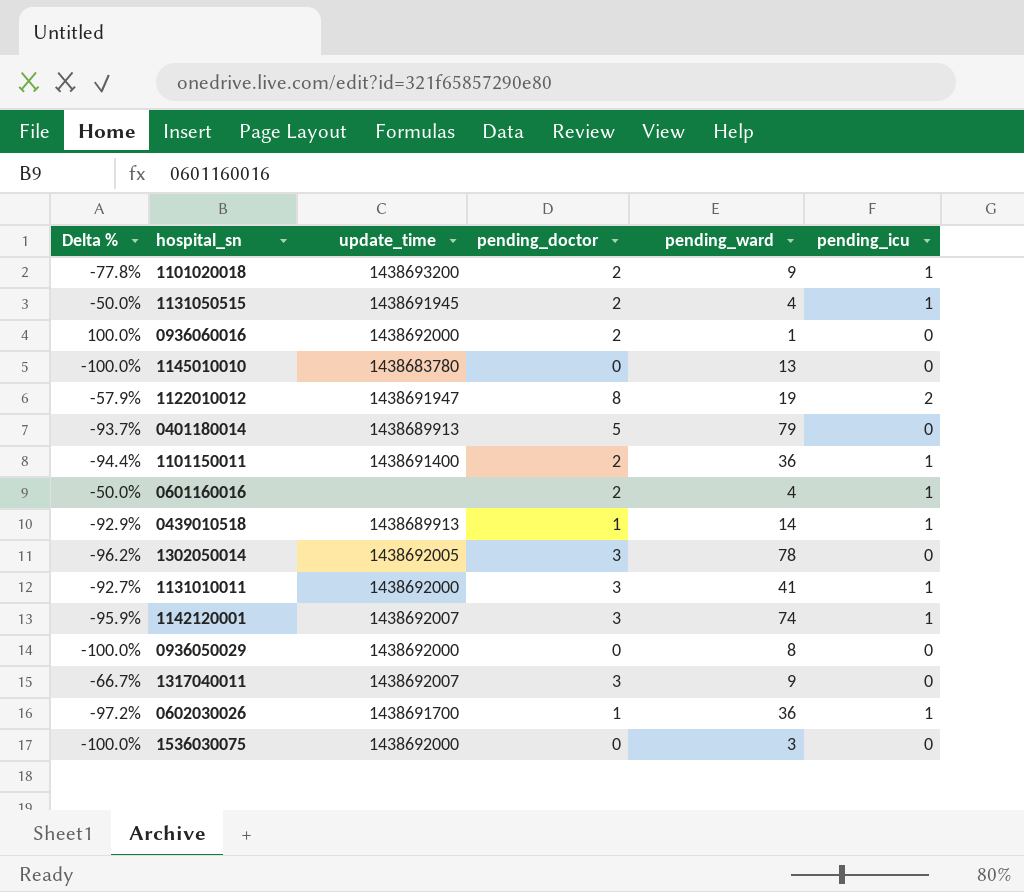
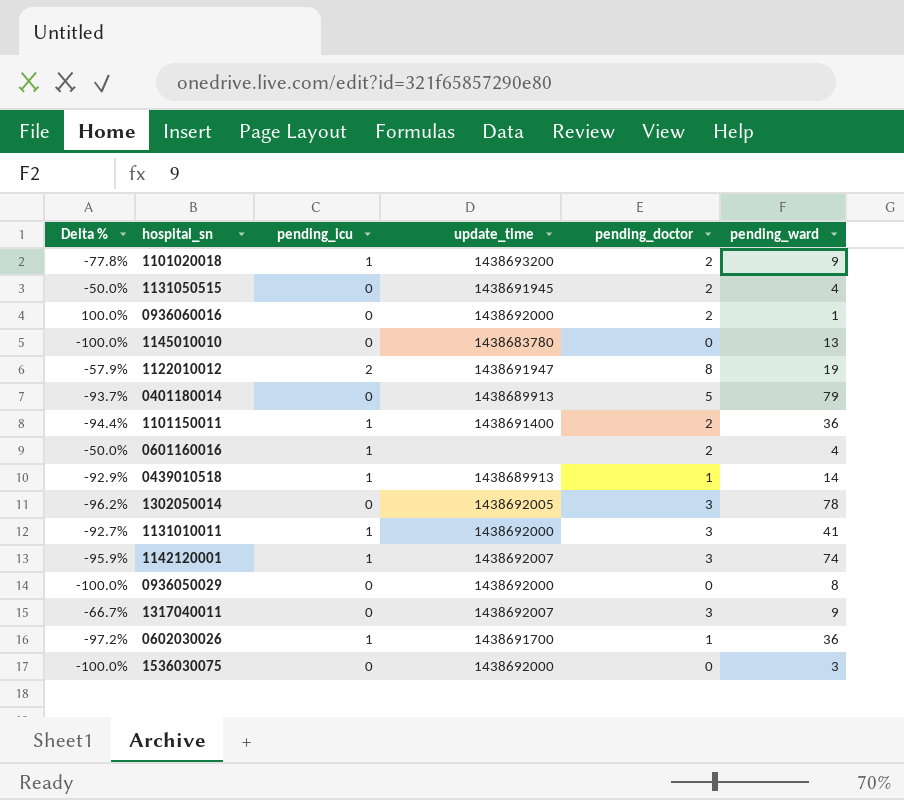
column pending_icu | position: 6 -> 3
1131050515 | pending_icu: 1 -> 0

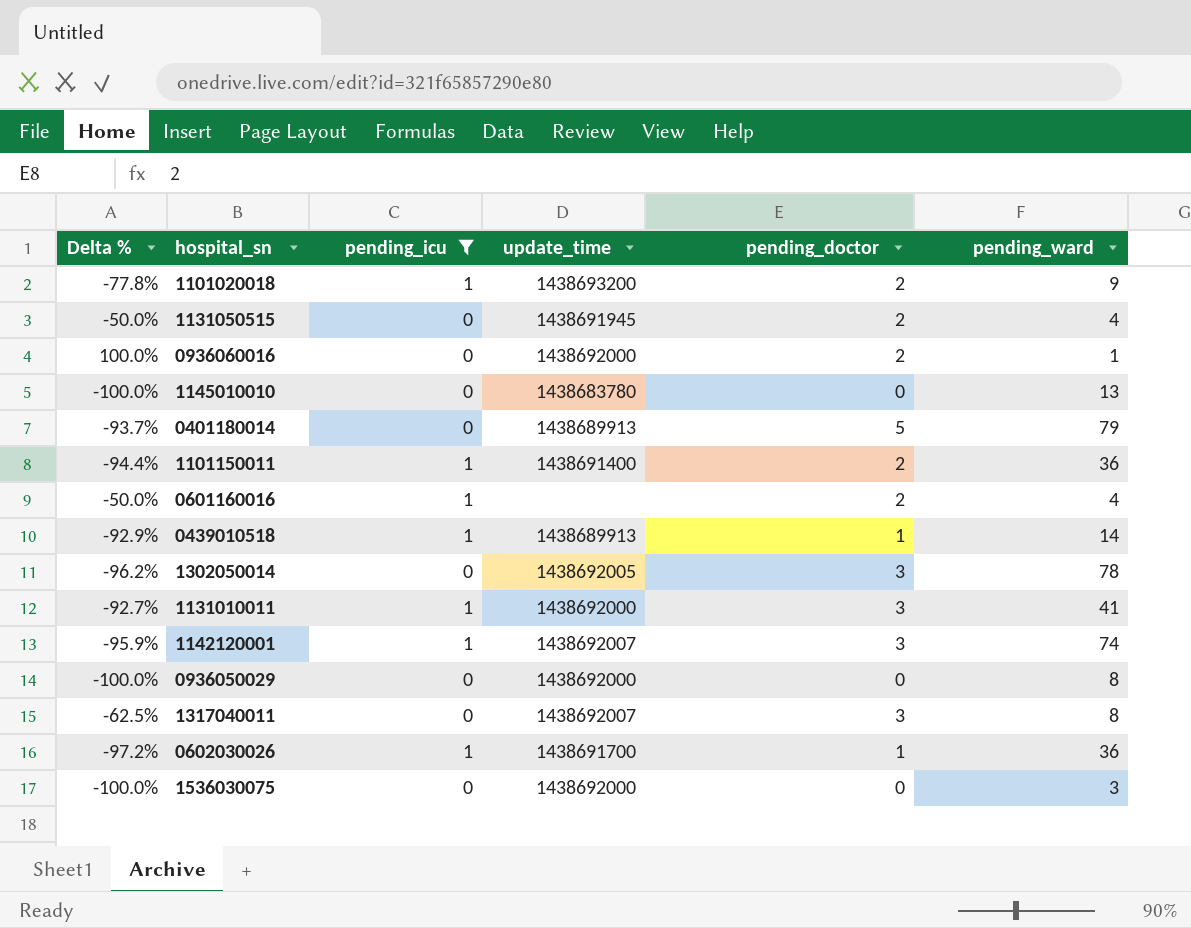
filter: none -> pending_icu != 2
1317040011 | Delta %: -66.7% -> -62.5%
1317040011 | pending_ward: 9 -> 8

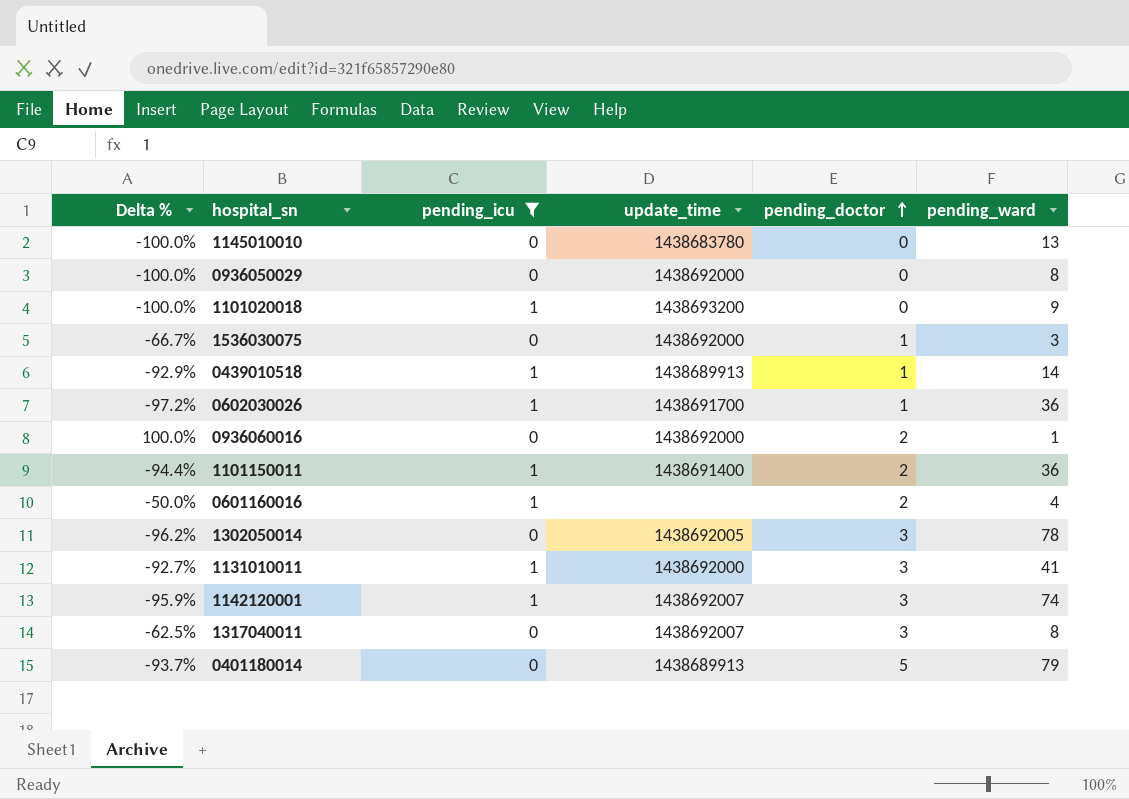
row order: none -> pending_doctor ascending
row 1131050515: -50.0% | 0 | 1438691945 | 2 | 4 -> none
1101020018 | Delta %: -77.8% -> -100.0%
1101020018 | pending_doctor: 2 -> 0
1536030075 | Delta %: -100.0% -> -66.7%
1536030075 | pending_doctor: 0 -> 1

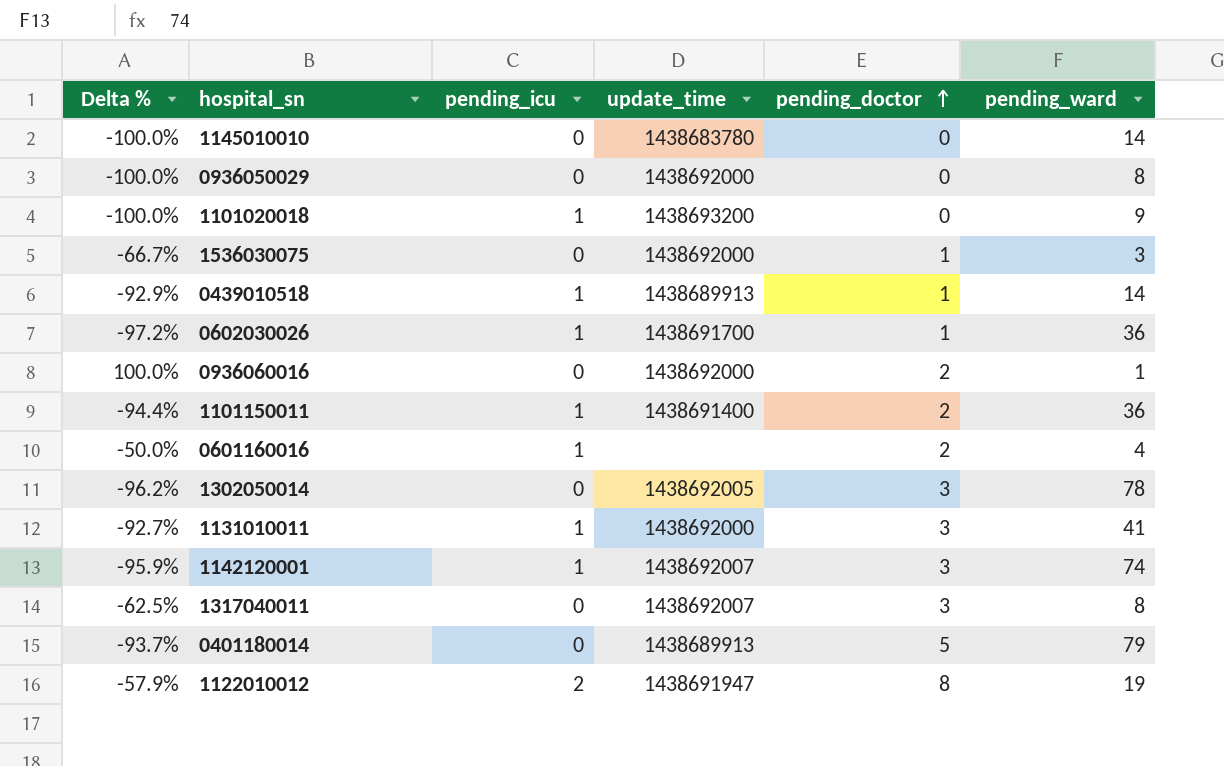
filter: pending_icu != 2 -> none
1145010010 | pending_ward: 13 -> 14

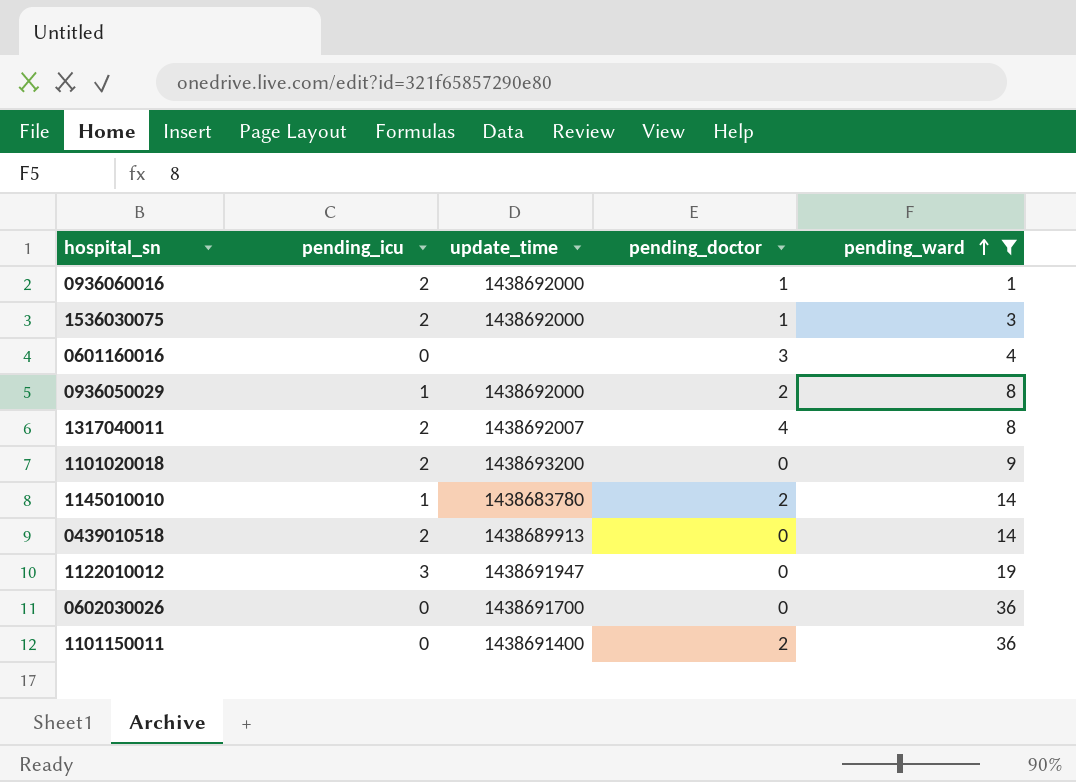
filter: none -> pending_ward <= 36
row order: pending_doctor ascending -> pending_ward ascending
column Delta % | formula: ([pending_doctor] - [pending_ward]) / [pending_ward] -> none
0936060016 | pending_icu: 0 -> 2
0936060016 | pending_doctor: 2 -> 1
1536030075 | pending_icu: 0 -> 2
0601160016 | pending_icu: 1 -> 0
0601160016 | pending_doctor: 2 -> 3
0936050029 | pending_icu: 0 -> 1
0936050029 | pending_doctor: 0 -> 2
1317040011 | pending_icu: 0 -> 2
1317040011 | pending_doctor: 3 -> 4
1101020018 | pending_icu: 1 -> 2
1145010010 | pending_icu: 0 -> 1
1145010010 | pending_doctor: 0 -> 2
0439010518 | pending_icu: 1 -> 2
0439010518 | pending_doctor: 1 -> 0
1122010012 | pending_icu: 2 -> 3
1122010012 | pending_doctor: 8 -> 0
0602030026 | pending_icu: 1 -> 0
0602030026 | pending_doctor: 1 -> 0
1101150011 | pending_icu: 1 -> 0

